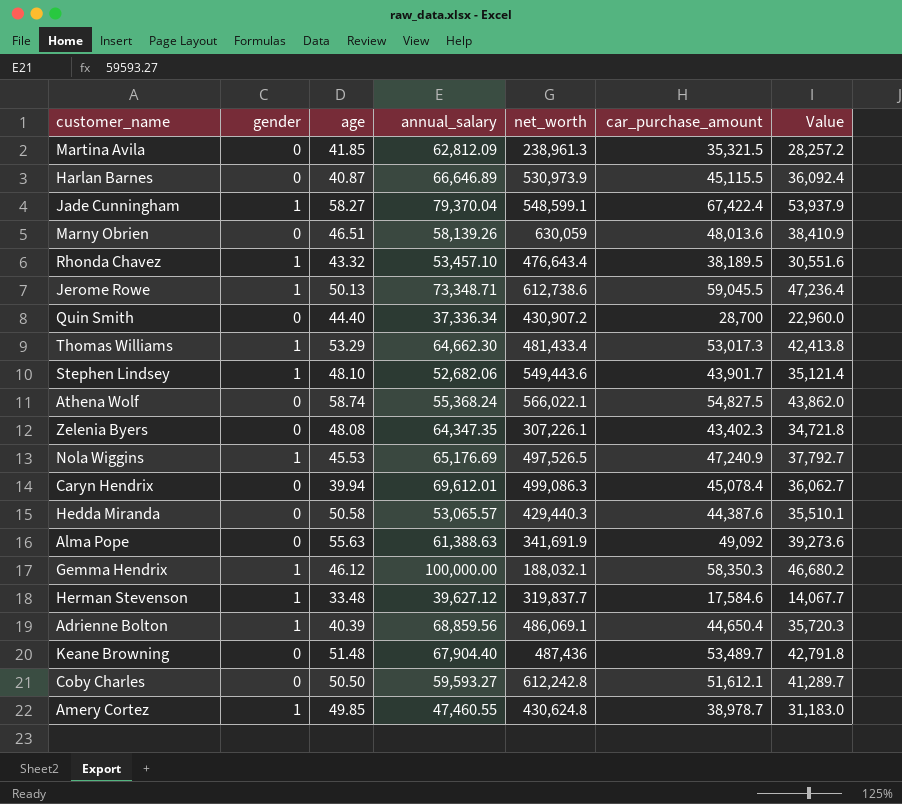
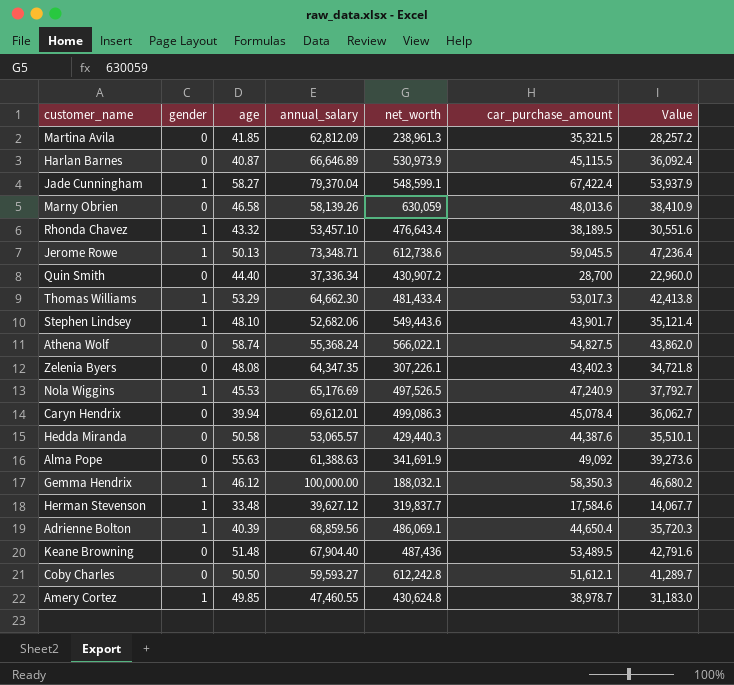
Marny Obrien | age: 46.51 -> 46.58
Keane Browning | car_purchase_amount: 53,489.7 -> 53,489.5
Keane Browning | Value: 42,791.8 -> 42,791.6

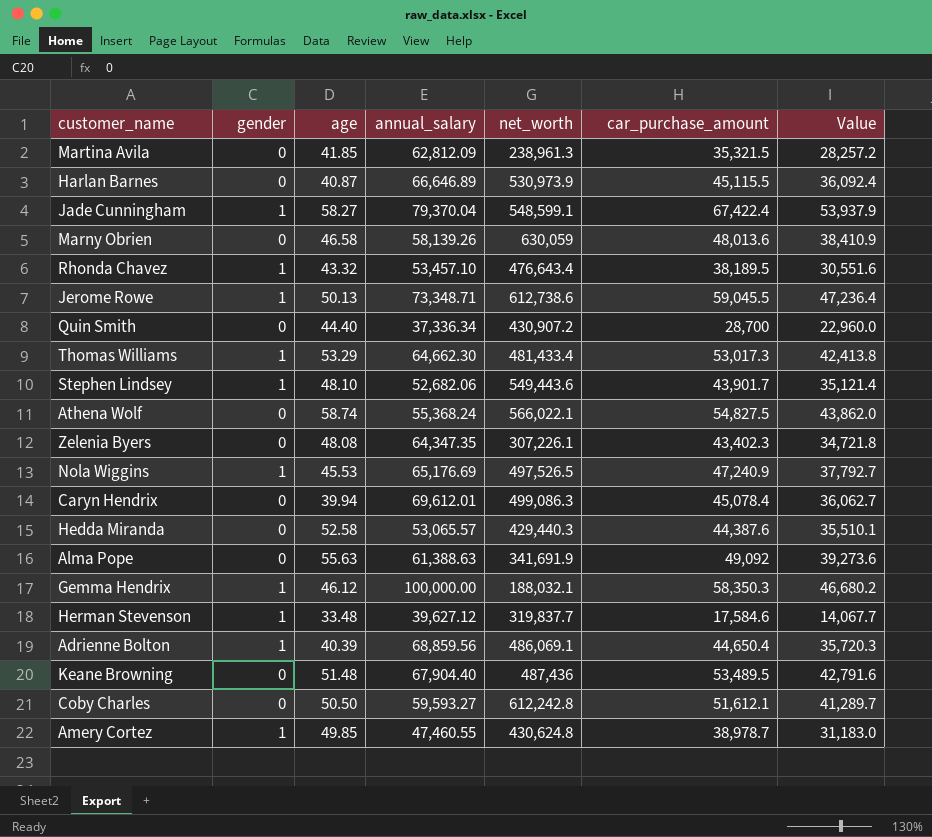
Hedda Miranda | age: 50.58 -> 52.58

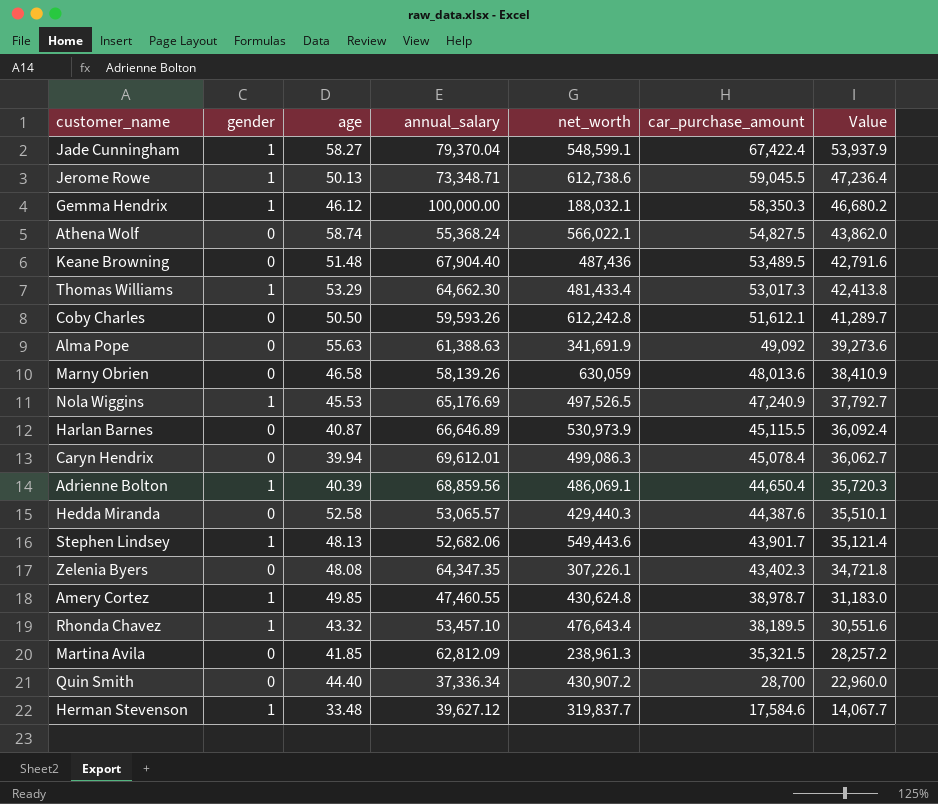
row order: none -> car_purchase_amount descending
Coby Charles | annual_salary: 59,593.27 -> 59,593.26
Stephen Lindsey | age: 48.10 -> 48.13

